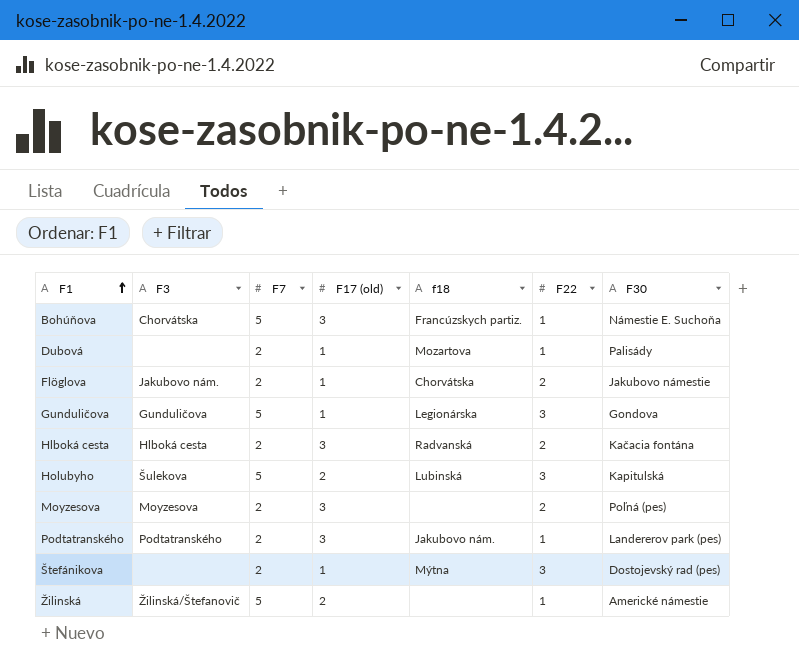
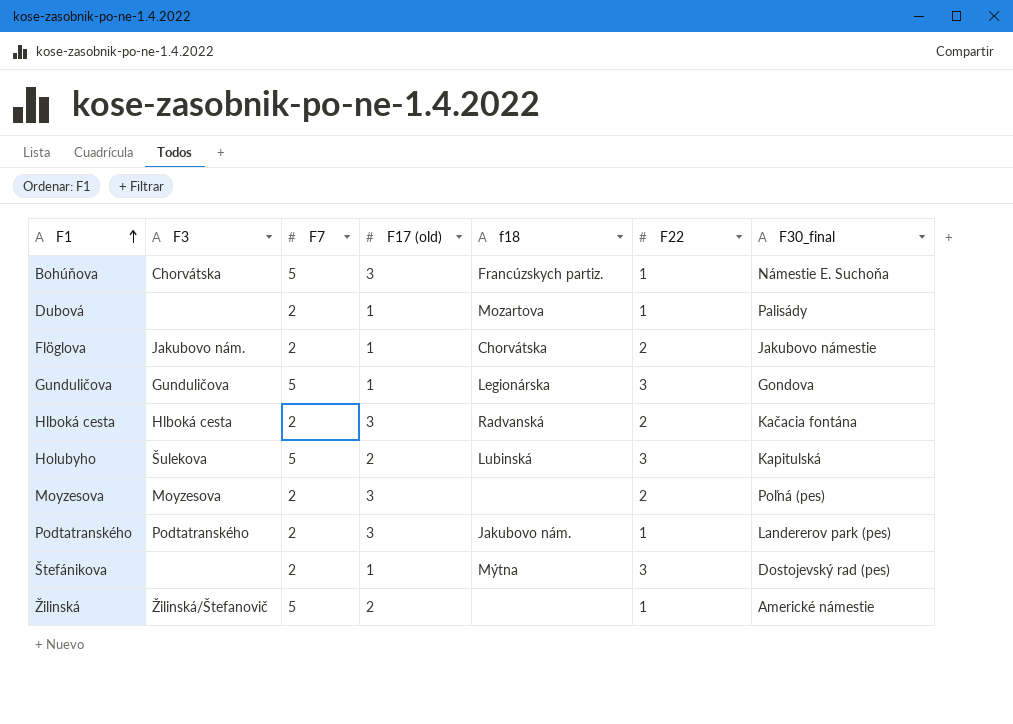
column name: F30 -> F30_final

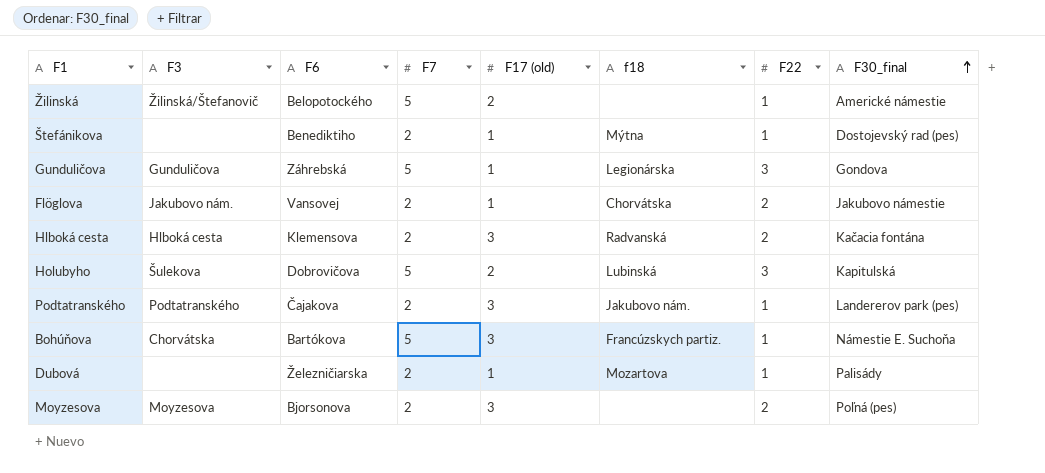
row order: F1 ascending -> F30_final ascending
column F6 | position: none -> 3
Štefánikova | F22: 3 -> 1

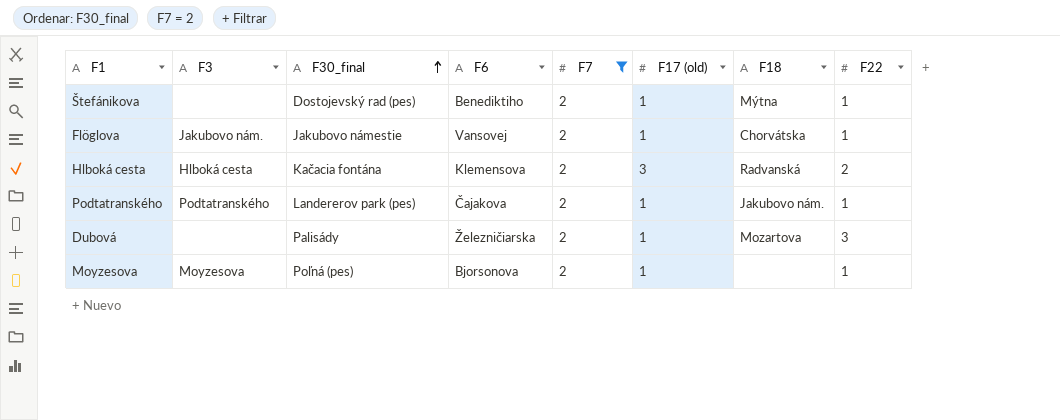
filter: none -> F7 = 2
column F30_final | position: 8 -> 3
column name: f18 -> F18
Flöglova | F22: 2 -> 1
Podtatranského | F17 (old): 3 -> 1
Dubová | F22: 1 -> 3
Moyzesova | F17 (old): 3 -> 1
Moyzesova | F22: 2 -> 1

